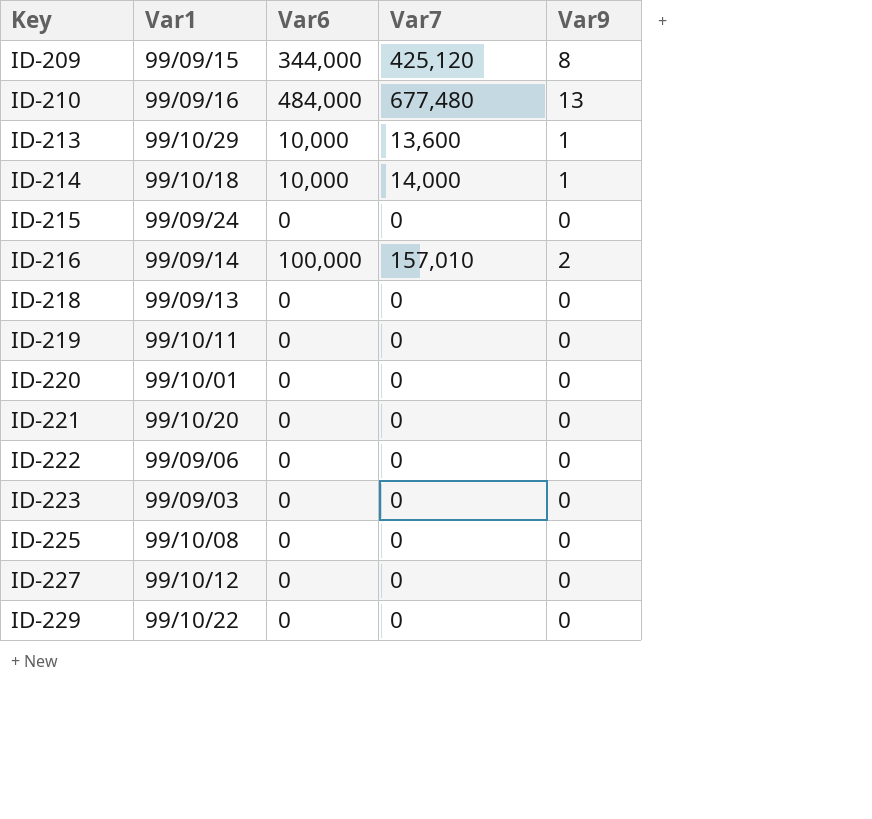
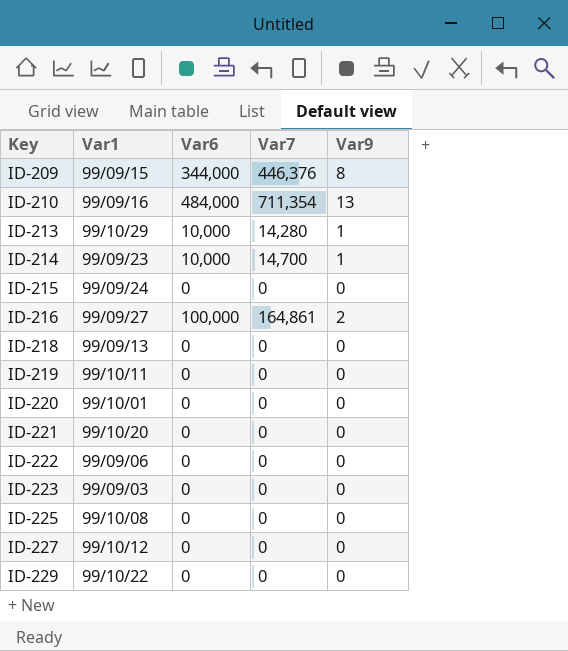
ID-209 | Var7: 425,120 -> 446,376
ID-210 | Var7: 677,480 -> 711,354
ID-213 | Var7: 13,600 -> 14,280
ID-214 | Var1: 99/10/18 -> 99/09/23
ID-214 | Var7: 14,000 -> 14,700
ID-216 | Var1: 99/09/14 -> 99/09/27
ID-216 | Var7: 157,010 -> 164,861

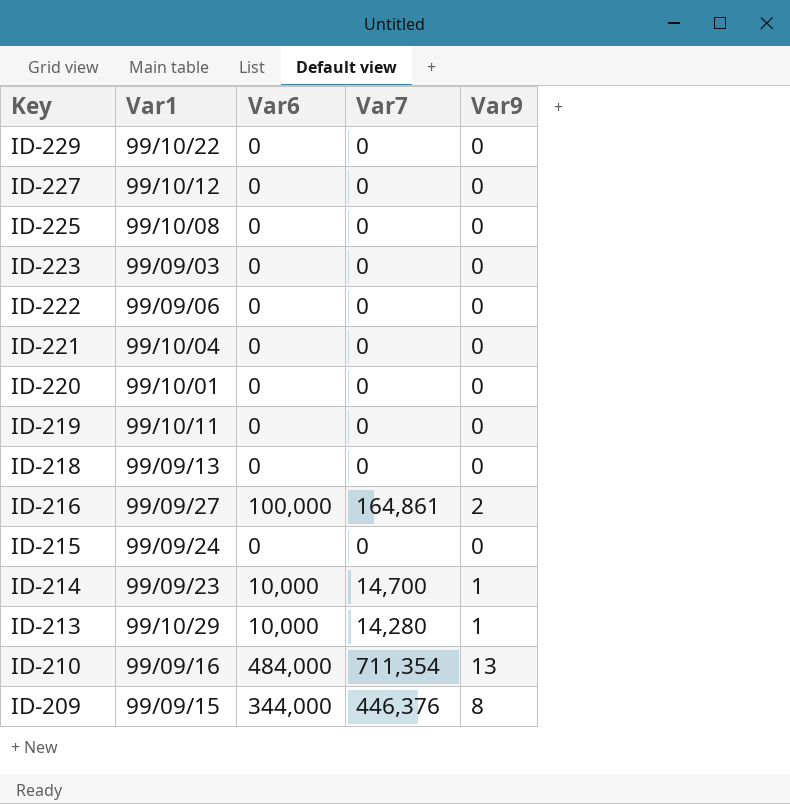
row order: Key ascending -> Key descending
ID-221 | Var1: 99/10/20 -> 99/10/04

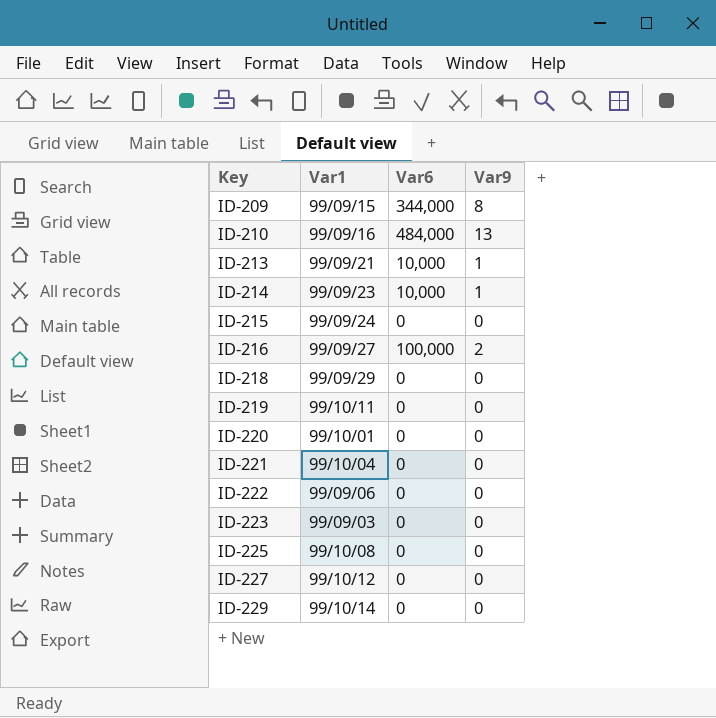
row order: Key descending -> Key ascending
column Var7 | position: 4 -> none
ID-213 | Var1: 99/10/29 -> 99/09/21
ID-218 | Var1: 99/09/13 -> 99/09/29
ID-229 | Var1: 99/10/22 -> 99/10/14

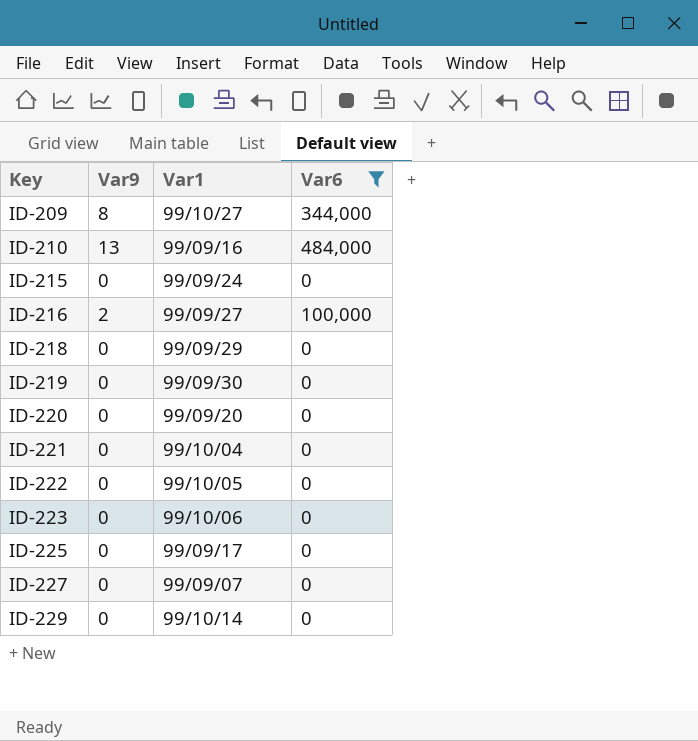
filter: none -> Var6 != 10,000
column Var9 | position: 4 -> 2
ID-209 | Var1: 99/09/15 -> 99/10/27
ID-219 | Var1: 99/10/11 -> 99/09/30
ID-220 | Var1: 99/10/01 -> 99/09/20
ID-222 | Var1: 99/09/06 -> 99/10/05
ID-223 | Var1: 99/09/03 -> 99/10/06
ID-225 | Var1: 99/10/08 -> 99/09/17
ID-227 | Var1: 99/10/12 -> 99/09/07

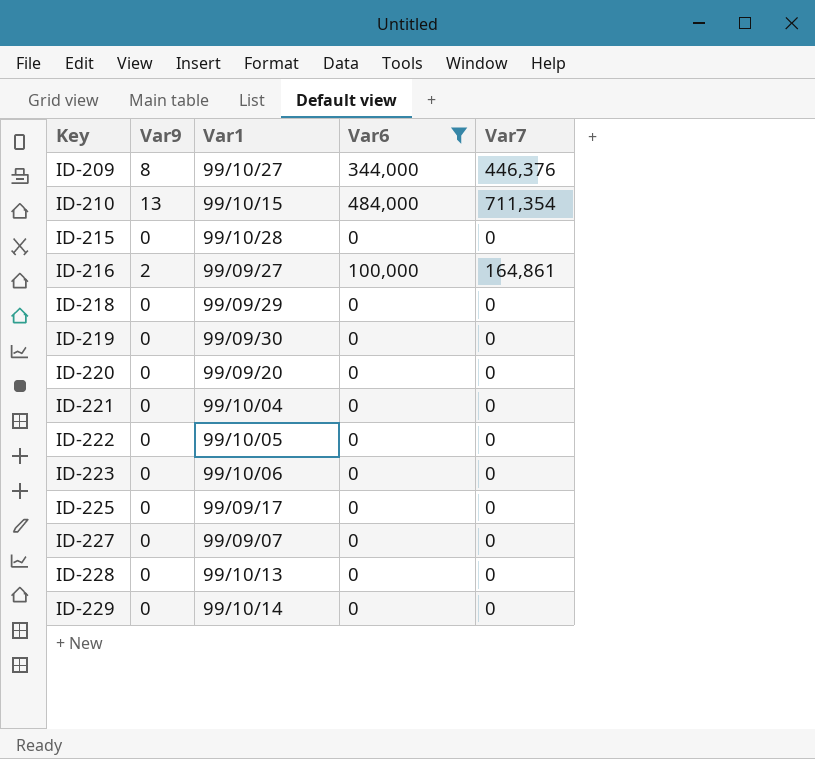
column Var7 | position: none -> 5
ID-210 | Var1: 99/09/16 -> 99/10/15
ID-215 | Var1: 99/09/24 -> 99/10/28
row ID-228: none -> 0 | 99/10/13 | 0 | 0

